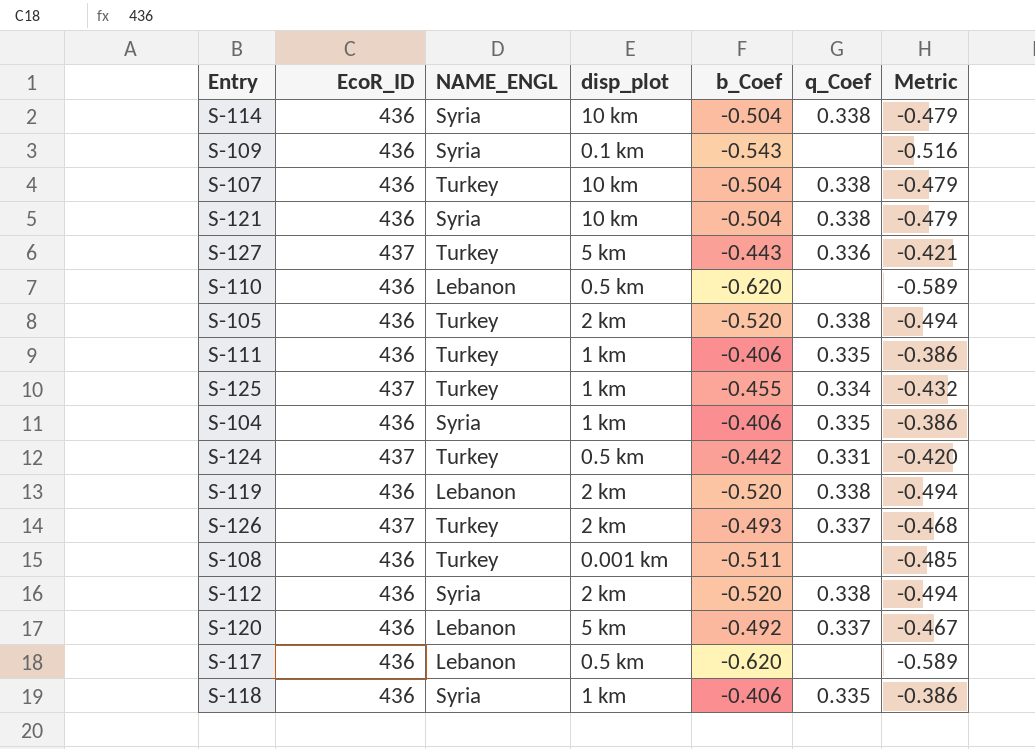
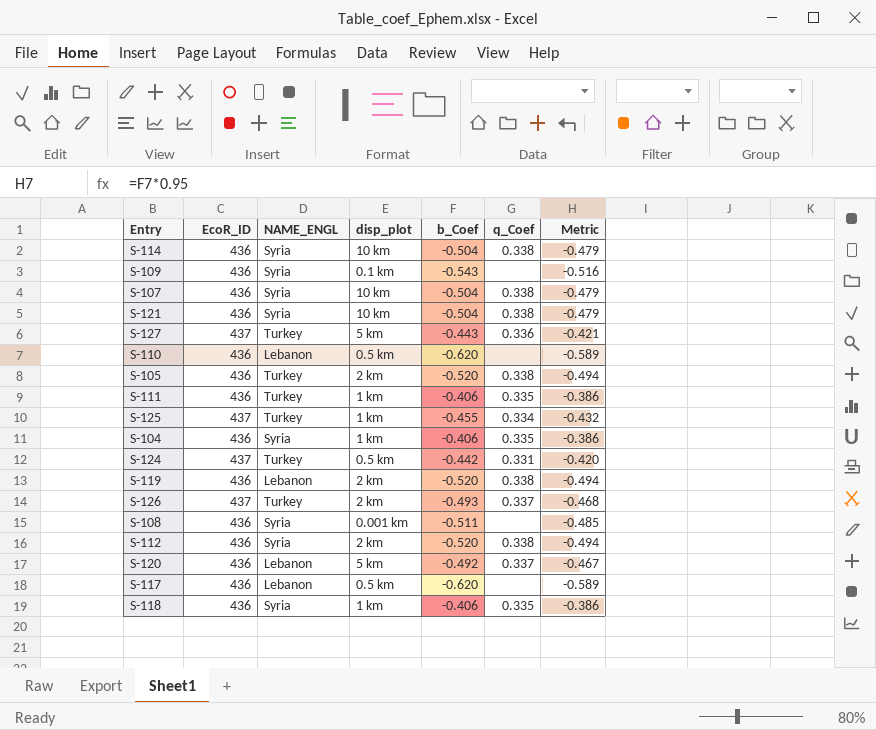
S-107 | NAME_ENGL: Turkey -> Syria
S-108 | NAME_ENGL: Turkey -> Syria

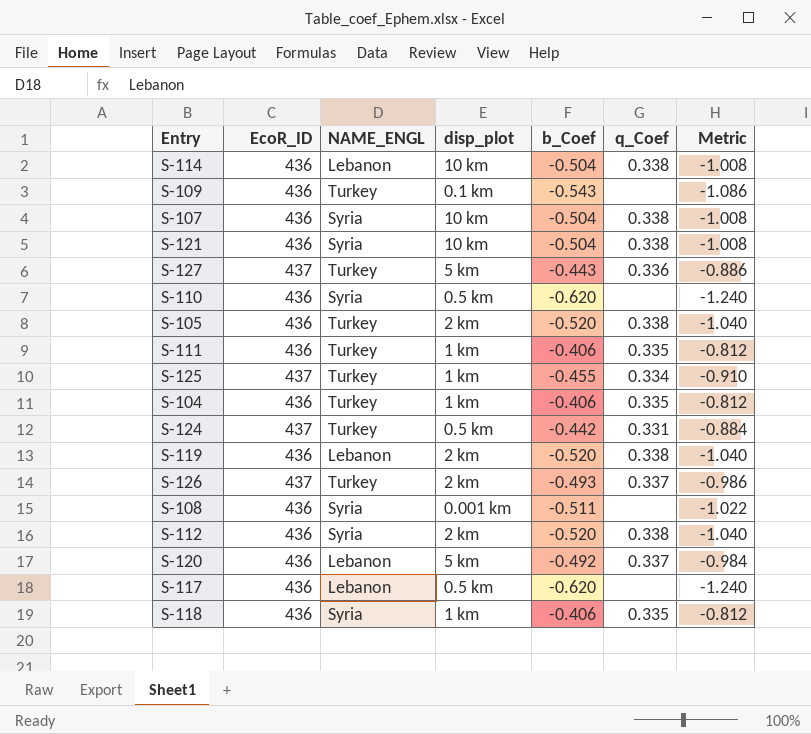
column Metric | formula: [b_Coef] * 0.95 -> [b_Coef] * 2
S-114 | NAME_ENGL: Syria -> Lebanon
S-109 | NAME_ENGL: Syria -> Turkey
S-110 | NAME_ENGL: Lebanon -> Syria
S-104 | NAME_ENGL: Syria -> Turkey

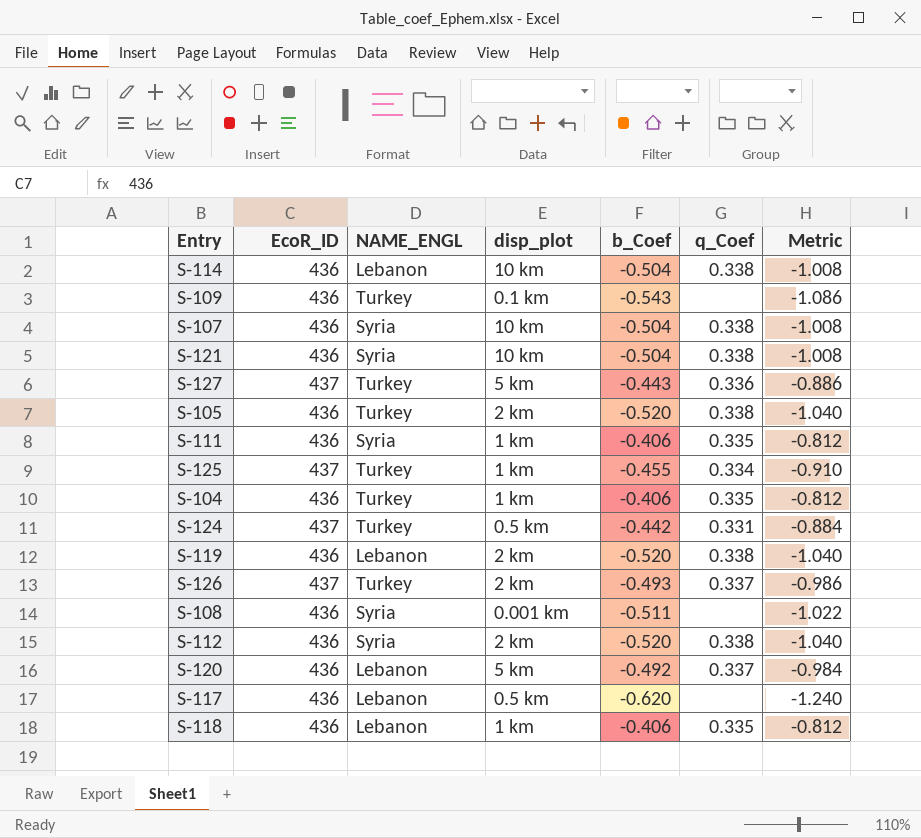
row S-110: 436 | Syria | 0.5 km | -0.620 | none | -1.240 -> none
S-111 | NAME_ENGL: Turkey -> Syria
S-118 | NAME_ENGL: Syria -> Lebanon

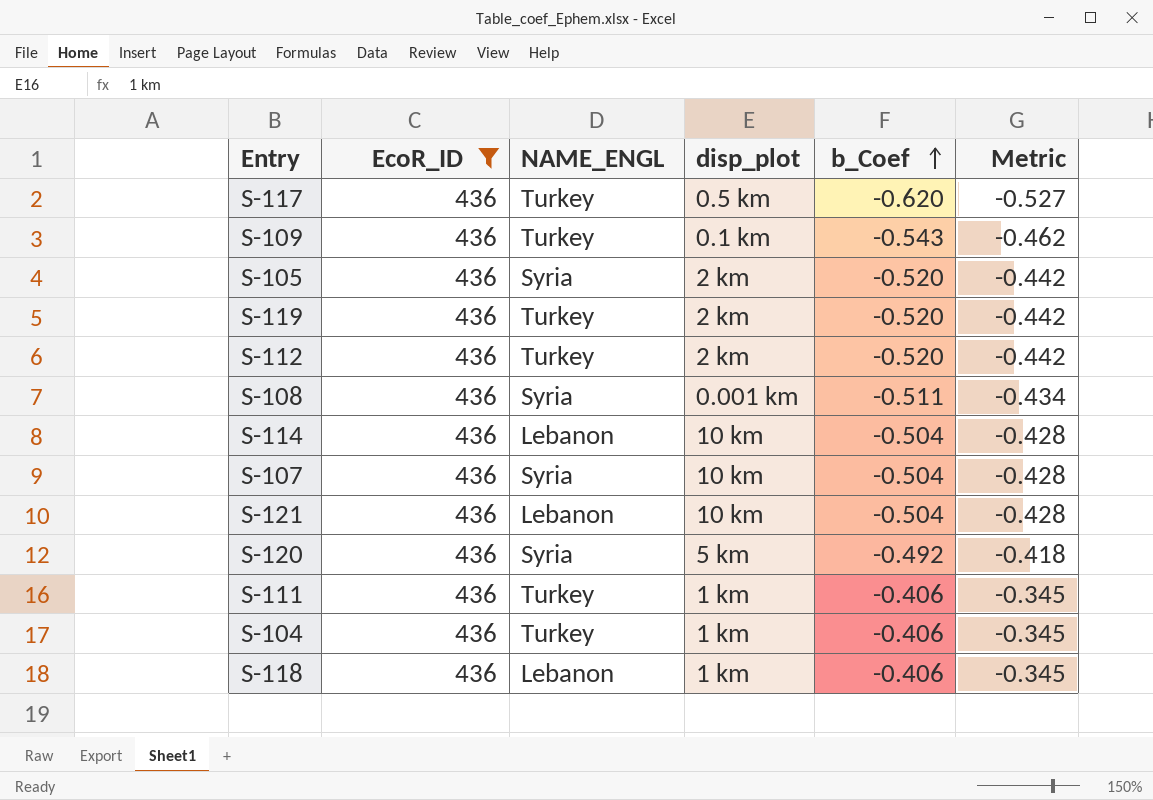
filter: none -> EcoR_ID = 436
row order: none -> b_Coef ascending
column q_Coef | position: 6 -> none
column Metric | formula: [b_Coef] * 2 -> [b_Coef] * 0.85
S-117 | NAME_ENGL: Lebanon -> Turkey
S-105 | NAME_ENGL: Turkey -> Syria
S-119 | NAME_ENGL: Lebanon -> Turkey
S-112 | NAME_ENGL: Syria -> Turkey
S-121 | NAME_ENGL: Syria -> Lebanon
S-120 | NAME_ENGL: Lebanon -> Syria
S-111 | NAME_ENGL: Syria -> Turkey

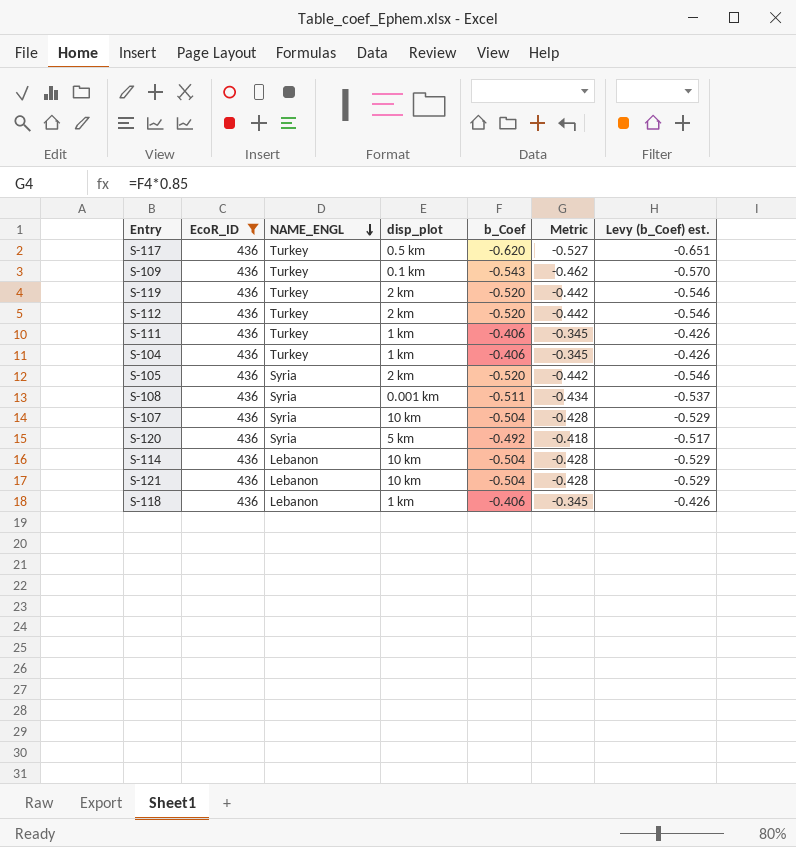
row order: b_Coef ascending -> NAME_ENGL descending
column Levy (b_Coef) est. | formula: none -> [b_Coef] * 1.05

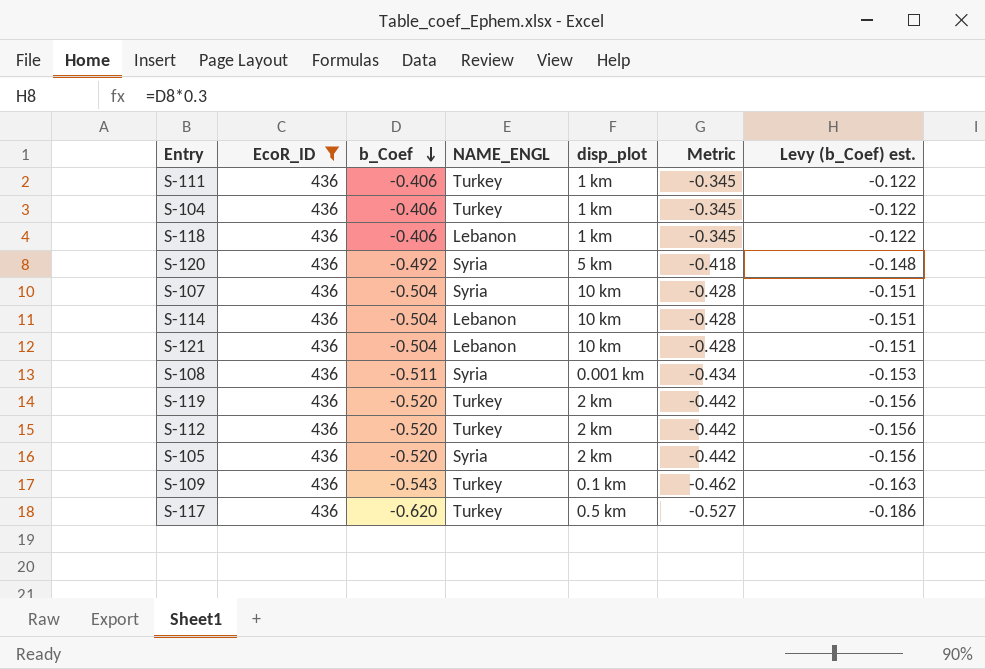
row order: NAME_ENGL descending -> b_Coef descending
column b_Coef | position: 5 -> 3
column Levy (b_Coef) est. | formula: [b_Coef] * 1.05 -> [b_Coef] * 0.3

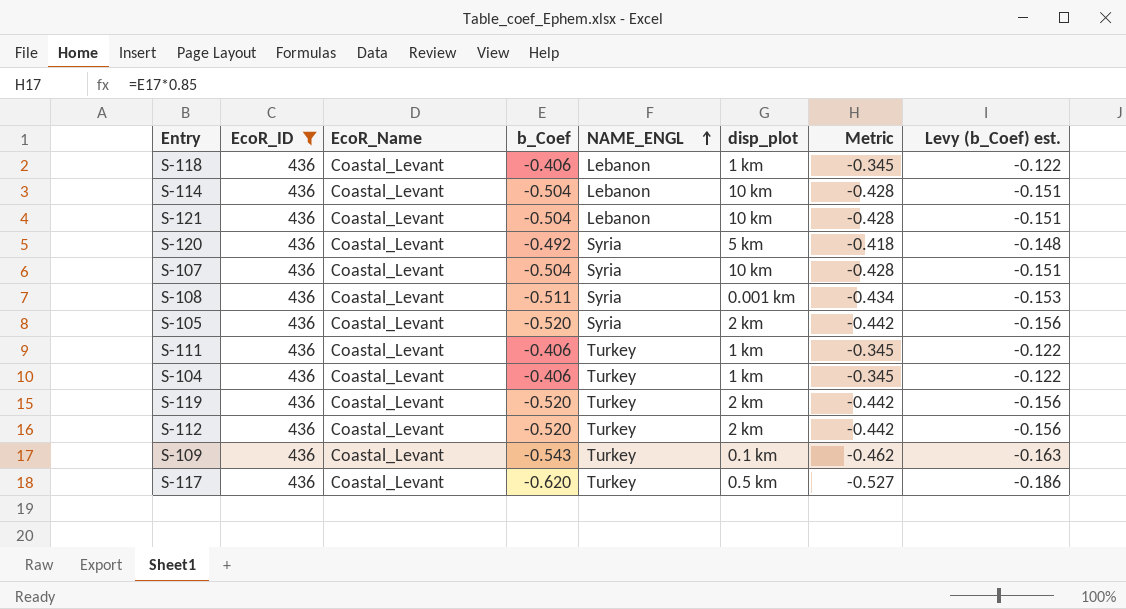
row order: b_Coef descending -> NAME_ENGL ascending
column EcoR_Name | position: none -> 3

